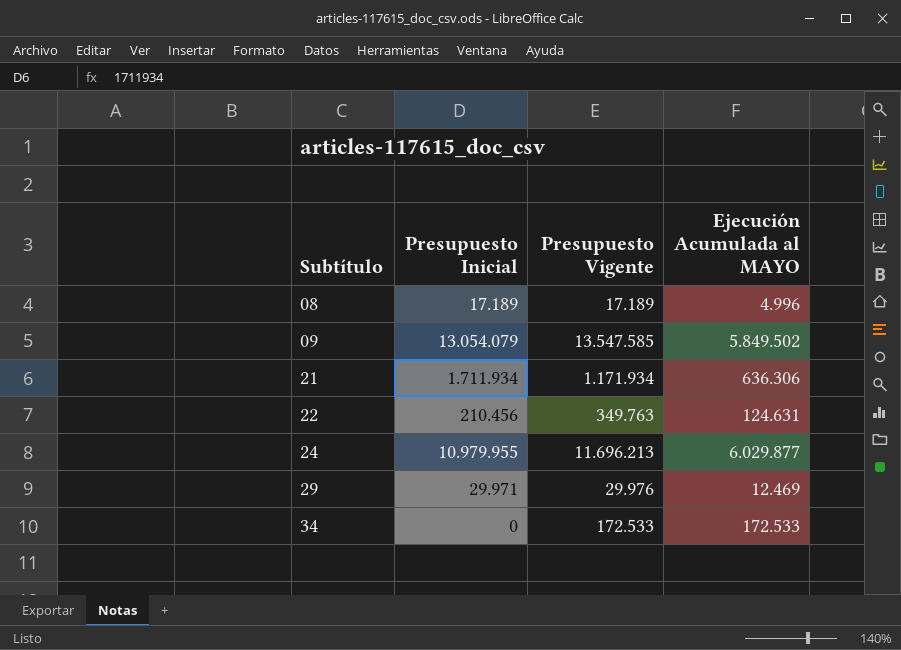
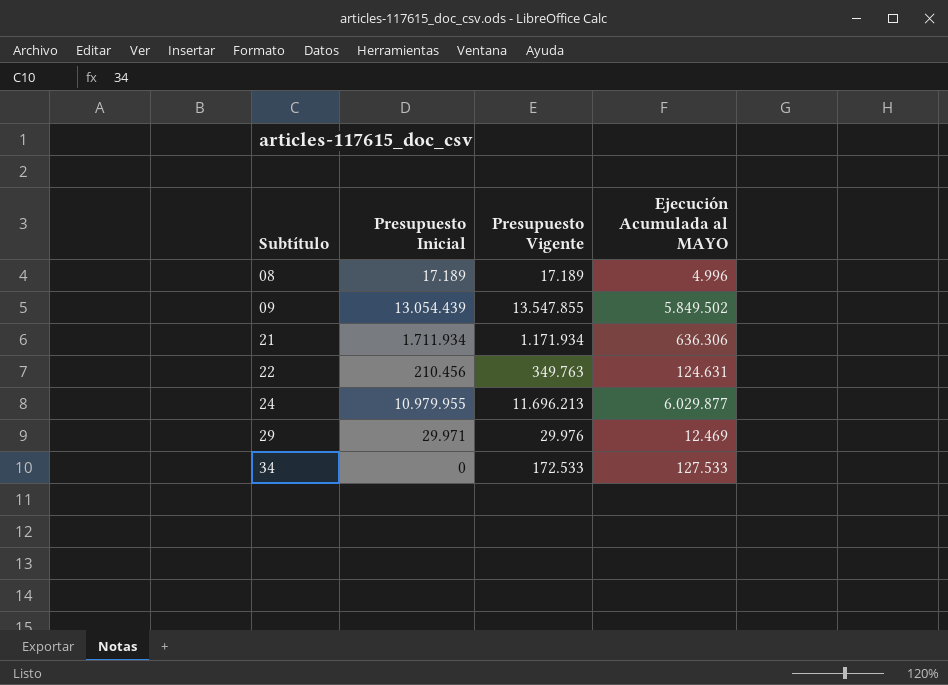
09 | Presupuesto Inicial: 13.054.079 -> 13.054.439
09 | Presupuesto Vigente: 13.547.585 -> 13.547.855
34 | Ejecución Acumulada al MAYO: 172.533 -> 127.533

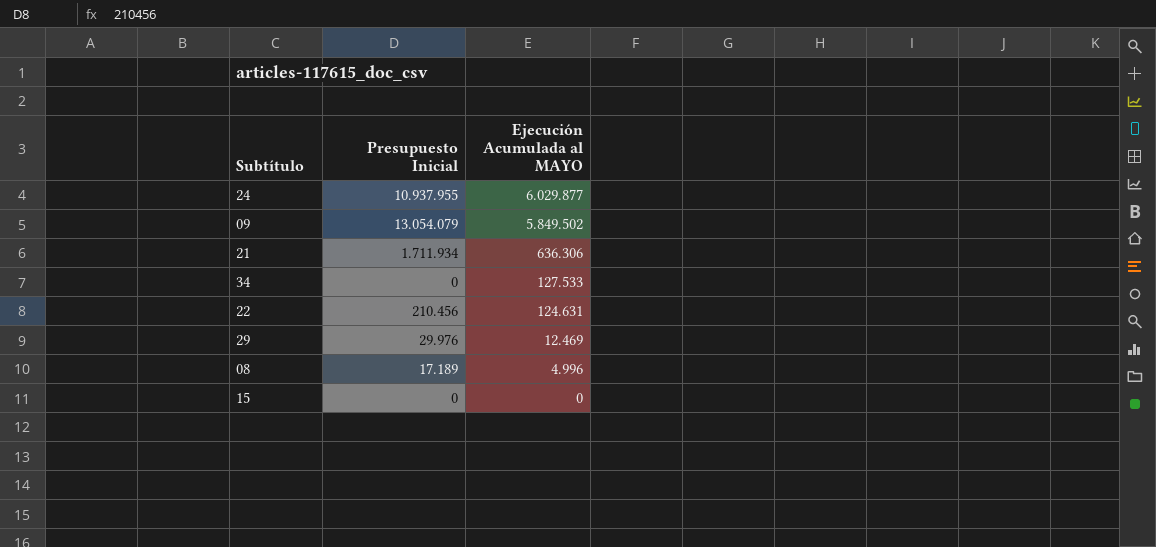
row order: Subtítulo ascending -> Ejecución Acumulada al MAYO descending
column Presupuesto Vigente | position: 3 -> none
24 | Presupuesto Inicial: 10.979.955 -> 10.937.955
09 | Presupuesto Inicial: 13.054.439 -> 13.054.079
29 | Presupuesto Inicial: 29.971 -> 29.976
row 15: none -> 0 | 0

